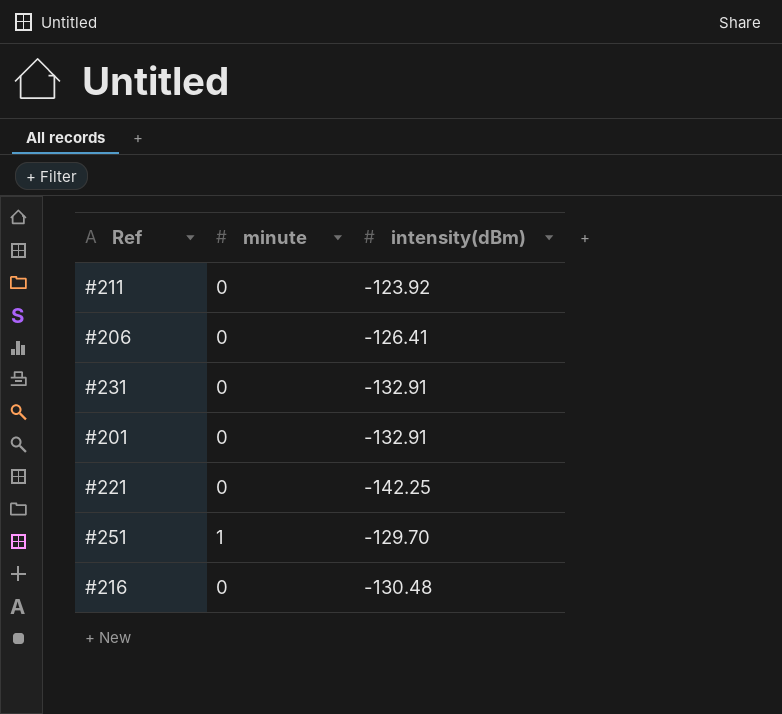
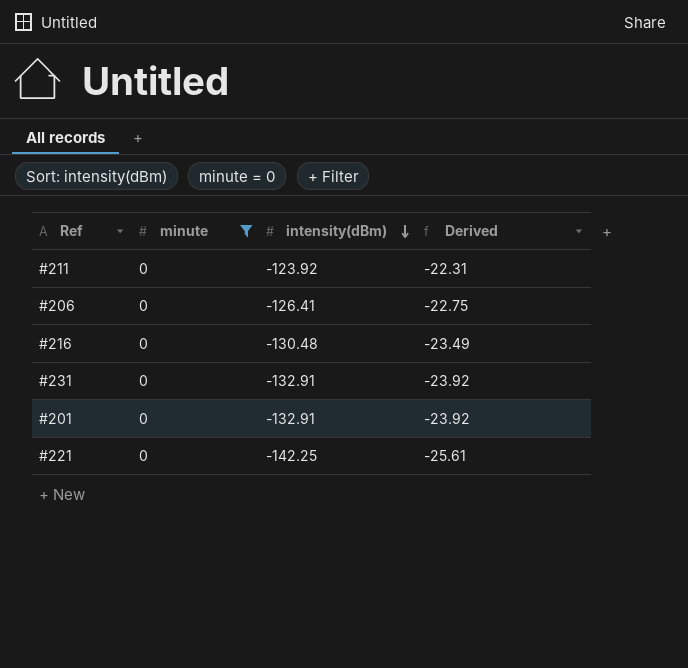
filter: none -> minute = 0
row order: none -> intensity(dBm) descending
column Derived | formula: none -> [intensity(dBm)] * 0.18

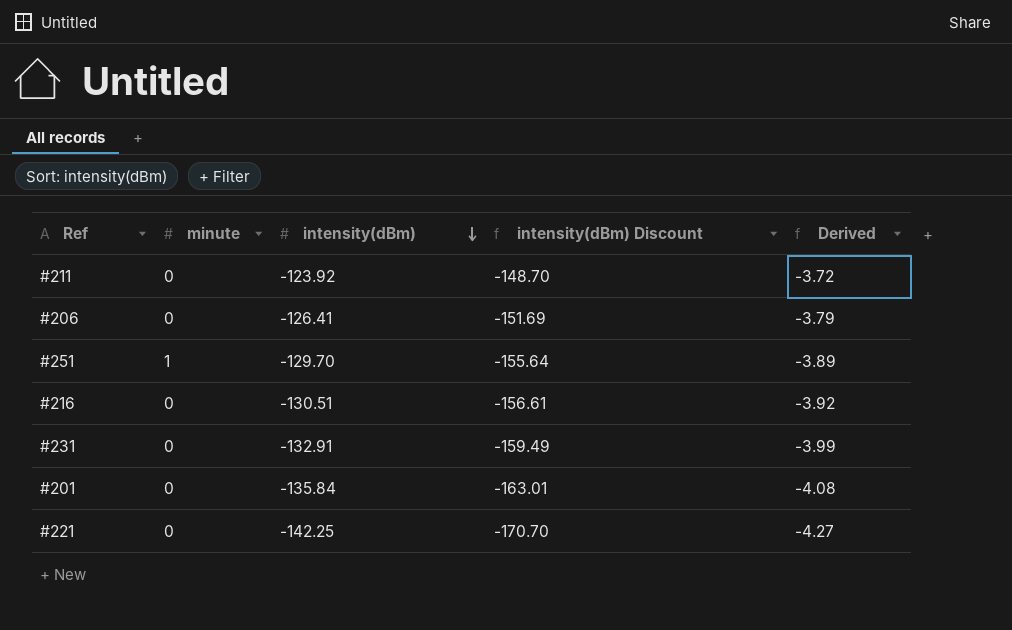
filter: minute = 0 -> none
column intensity(dBm) Discount | formula: none -> [intensity(dBm)] * 1.2
column Derived | formula: [intensity(dBm)] * 0.18 -> [intensity(dBm)] * 0.03
#216 | intensity(dBm): -130.48 -> -130.51
#201 | intensity(dBm): -132.91 -> -135.84

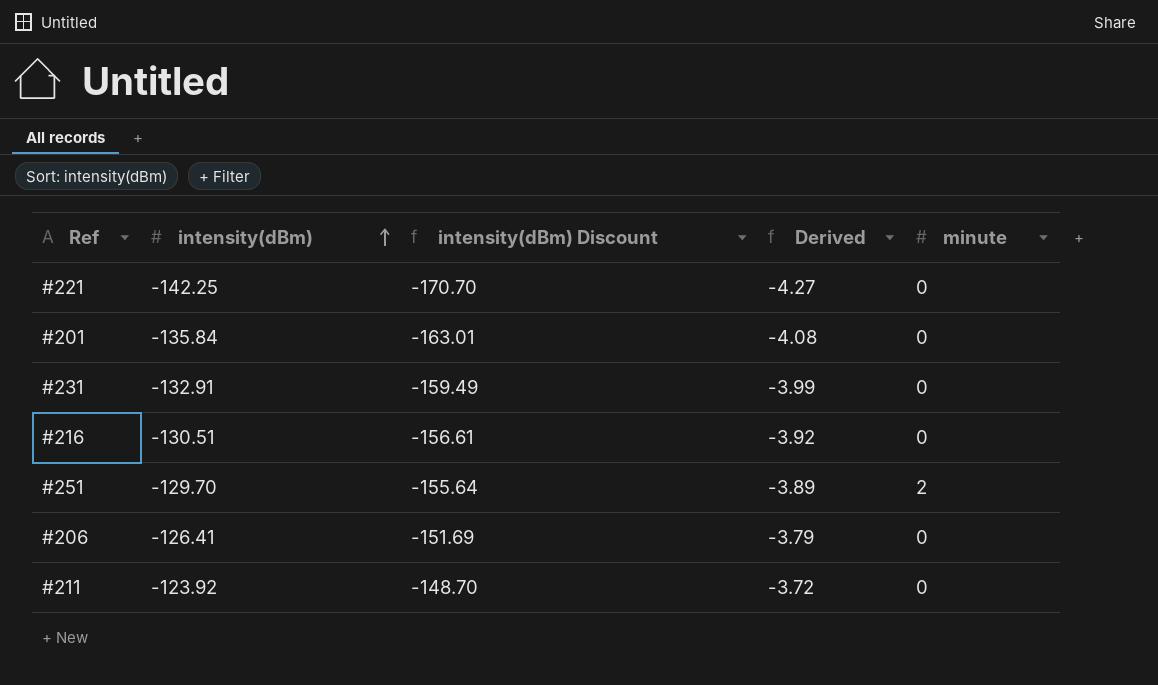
row order: intensity(dBm) descending -> intensity(dBm) ascending
column minute | position: 2 -> 5
#251 | minute: 1 -> 2

